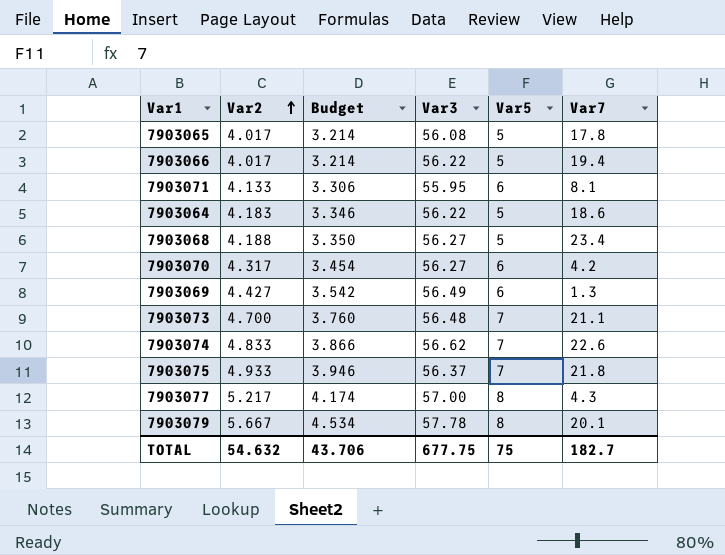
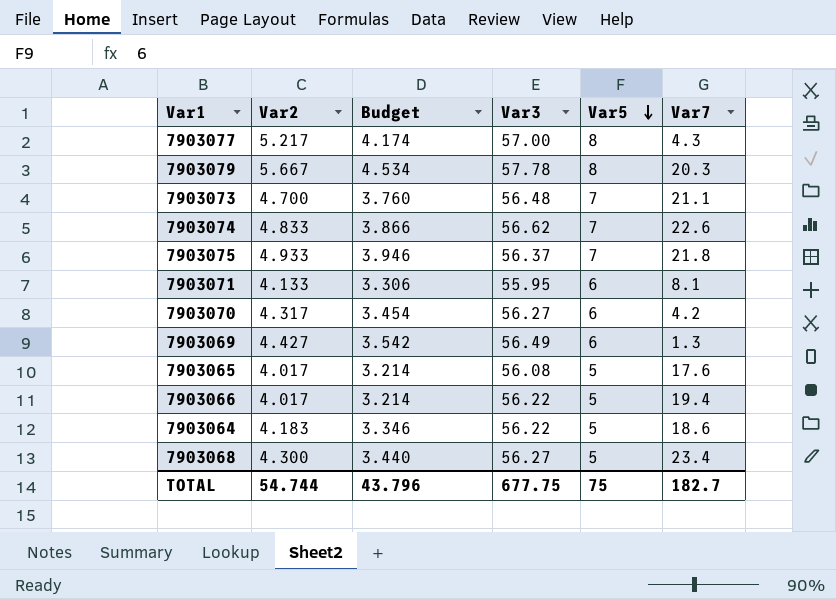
row order: Var2 ascending -> Var5 descending
7903079 | Var7: 20.1 -> 20.3
7903065 | Var7: 17.8 -> 17.6
7903068 | Var2: 4.188 -> 4.300
7903068 | Budget: 3.350 -> 3.440
TOTAL | Var2: 54.632 -> 54.744
TOTAL | Budget: 43.706 -> 43.796

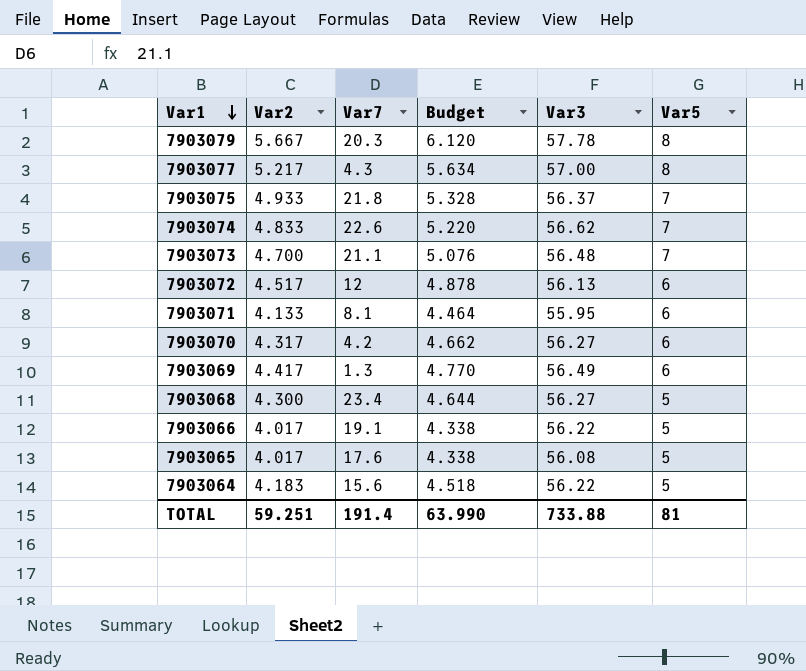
row order: Var5 descending -> Var1 descending
column Var7 | position: 6 -> 3
column Budget | formula: [Var2] * 0.8 -> [Var2] * 1.08
row 7903072: none -> 4.517 | 12 | 4.878 | 56.13 | 6
7903069 | Var2: 4.427 -> 4.417
7903066 | Var7: 19.4 -> 19.1
7903064 | Var7: 18.6 -> 15.6
TOTAL | Var2: 54.744 -> 59.251
TOTAL | Var7: 182.7 -> 191.4
TOTAL | Budget: 43.796 -> 63.990
TOTAL | Var3: 677.75 -> 733.88
TOTAL | Var5: 75 -> 81

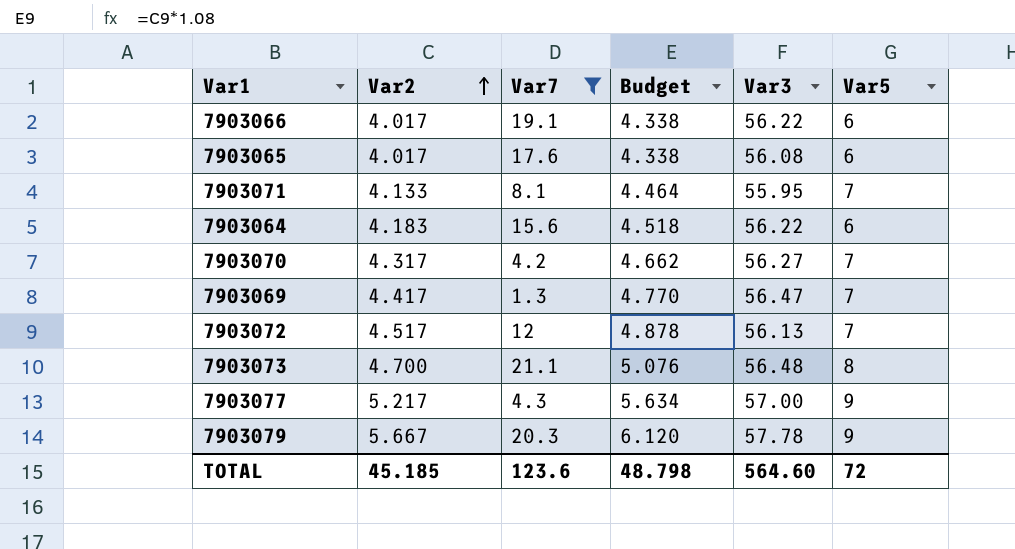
filter: none -> Var7 <= 21.1
row order: Var1 descending -> Var2 ascending
7903066 | Var5: 5 -> 6
7903065 | Var5: 5 -> 6
7903071 | Var5: 6 -> 7
7903064 | Var5: 5 -> 6
7903070 | Var5: 6 -> 7
7903069 | Var3: 56.49 -> 56.47
7903069 | Var5: 6 -> 7
7903072 | Var5: 6 -> 7
7903073 | Var5: 7 -> 8
7903077 | Var5: 8 -> 9
7903079 | Var5: 8 -> 9
TOTAL | Var2: 59.251 -> 45.185
TOTAL | Var7: 191.4 -> 123.6
TOTAL | Budget: 63.990 -> 48.798
TOTAL | Var3: 733.88 -> 564.60
TOTAL | Var5: 81 -> 72

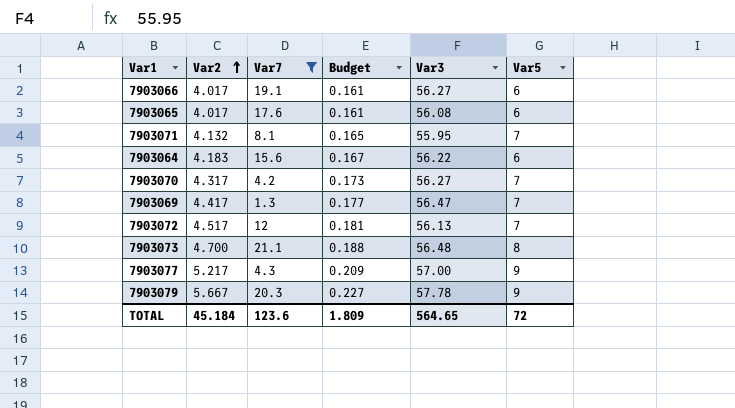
column Budget | formula: [Var2] * 1.08 -> [Var2] * 0.04
7903066 | Var3: 56.22 -> 56.27
7903071 | Var2: 4.133 -> 4.132
TOTAL | Var2: 45.185 -> 45.184
TOTAL | Budget: 48.798 -> 1.809
TOTAL | Var3: 564.60 -> 564.65

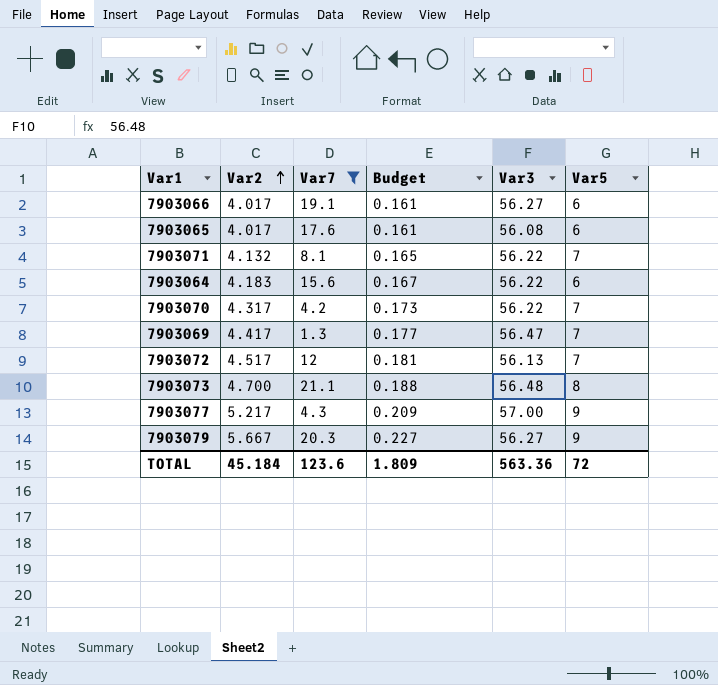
7903071 | Var3: 55.95 -> 56.22
7903070 | Var3: 56.27 -> 56.22
7903079 | Var3: 57.78 -> 56.27
TOTAL | Var3: 564.65 -> 563.36

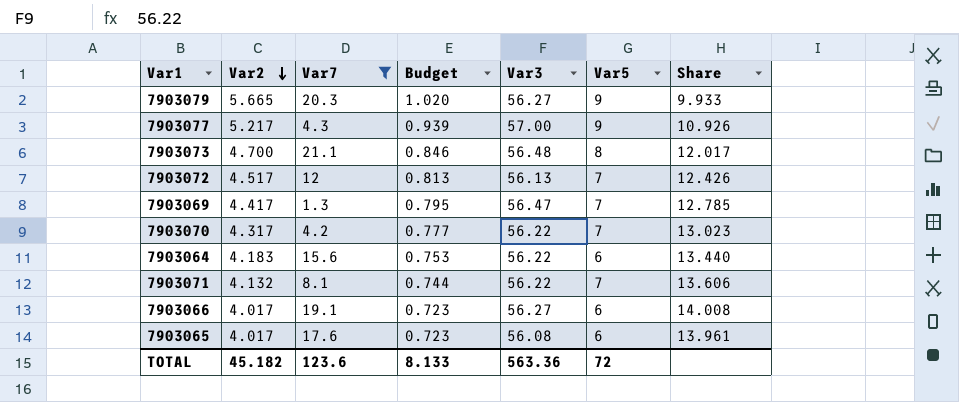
row order: Var2 ascending -> Var2 descending
column Budget | formula: [Var2] * 0.04 -> [Var2] * 0.18
column Share | formula: none -> [Var3] / [Var2]
7903079 | Var2: 5.667 -> 5.665
TOTAL | Var2: 45.184 -> 45.182
TOTAL | Budget: 1.809 -> 8.133

